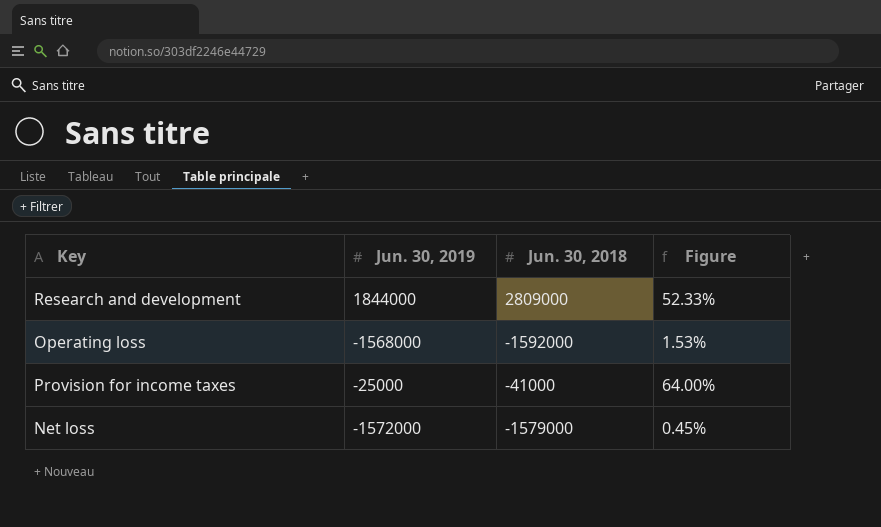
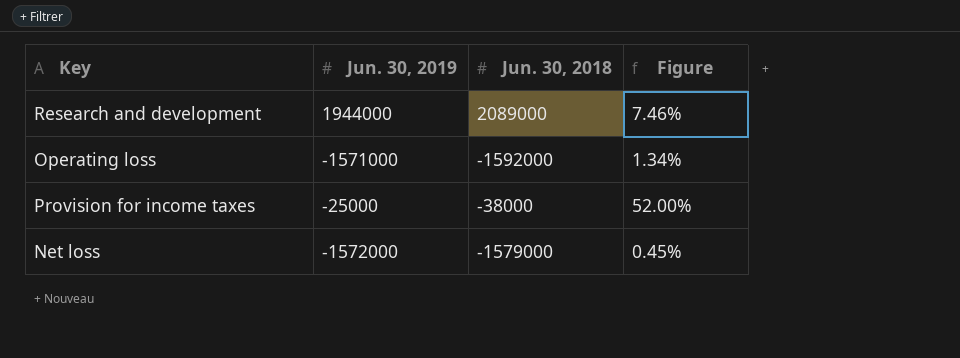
Research and development | Jun. 30, 2019: 1844000 -> 1944000
Research and development | Jun. 30, 2018: 2809000 -> 2089000
Research and development | Figure: 52.33% -> 7.46%
Operating loss | Jun. 30, 2019: -1568000 -> -1571000
Operating loss | Figure: 1.53% -> 1.34%
Provision for income taxes | Jun. 30, 2018: -41000 -> -38000
Provision for income taxes | Figure: 64.00% -> 52.00%

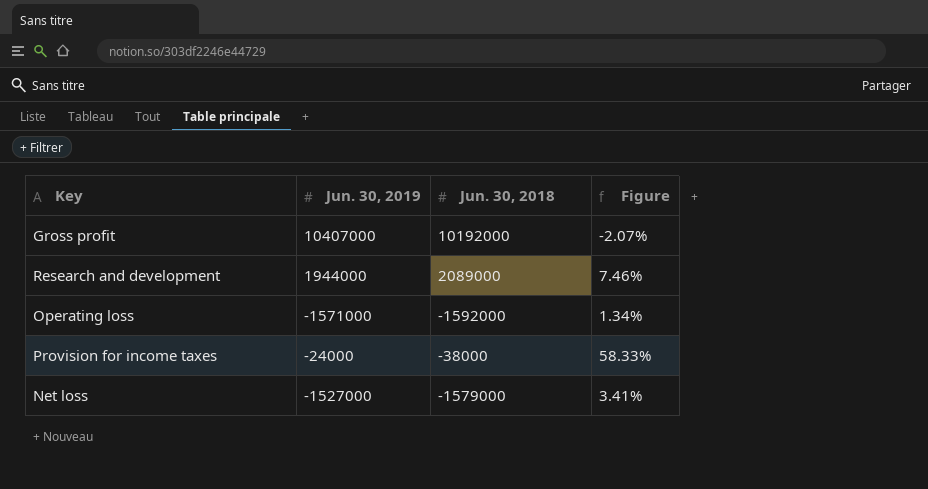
row Gross profit: none -> 10407000 | 10192000 | -2.07%
Provision for income taxes | Jun. 30, 2019: -25000 -> -24000
Provision for income taxes | Figure: 52.00% -> 58.33%
Net loss | Jun. 30, 2019: -1572000 -> -1527000
Net loss | Figure: 0.45% -> 3.41%

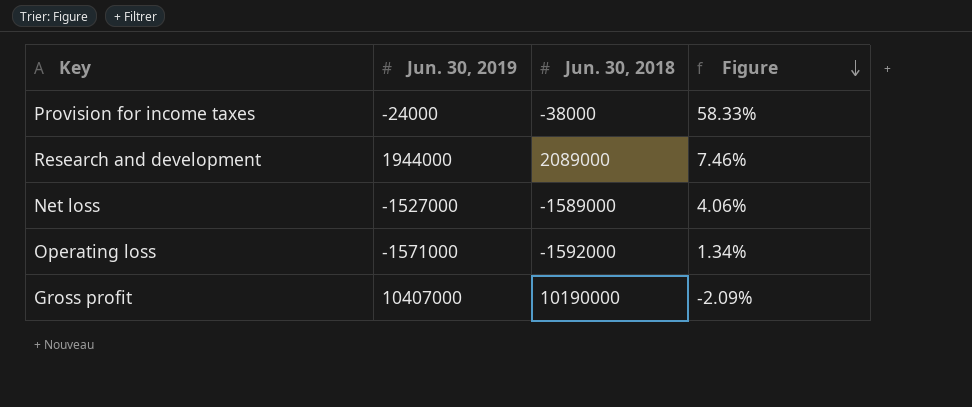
row order: none -> Figure descending
Net loss | Jun. 30, 2018: -1579000 -> -1589000
Net loss | Figure: 3.41% -> 4.06%
Gross profit | Jun. 30, 2018: 10192000 -> 10190000
Gross profit | Figure: -2.07% -> -2.09%

